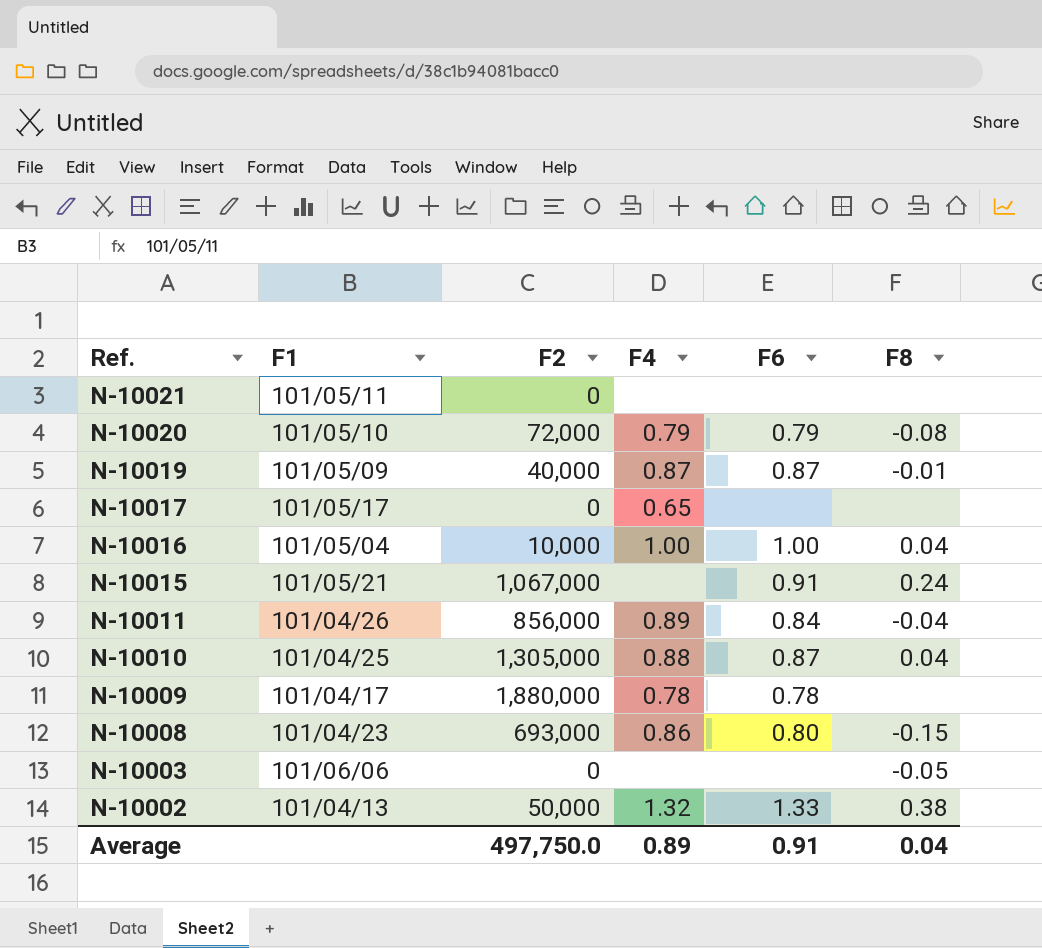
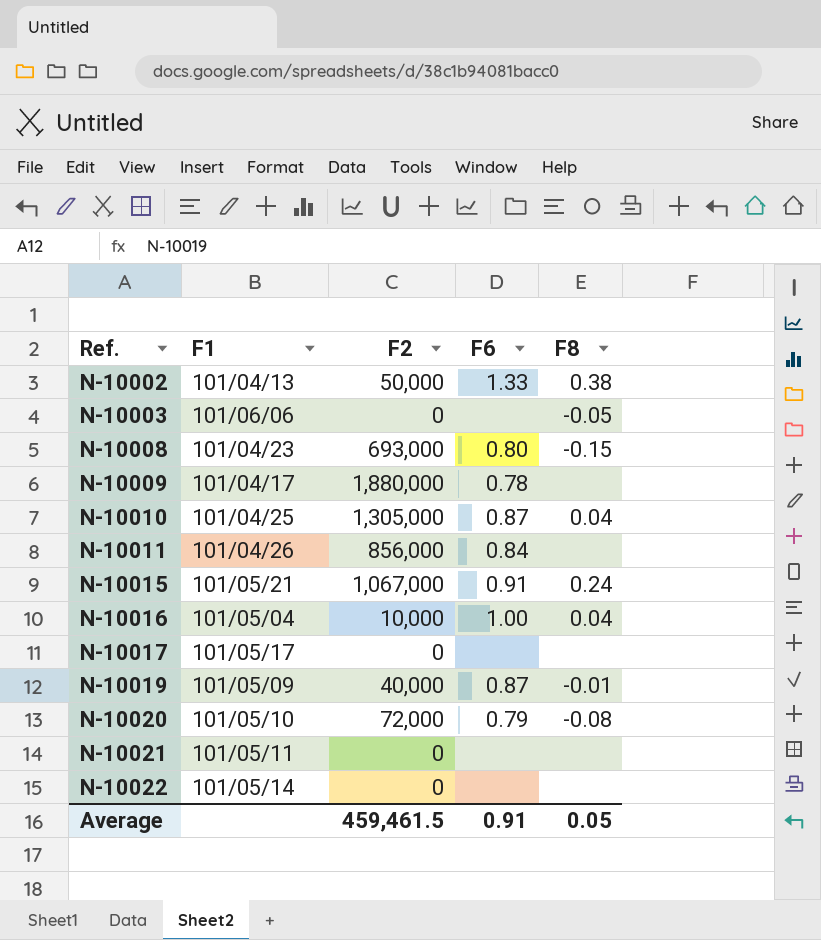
row order: Ref. descending -> Ref. ascending
column F4 | position: 4 -> none
N-10011 | F8: -0.04 -> none
row N-10022: none -> 101/05/14 | 0 | none | none
Average | F2: 497,750.0 -> 459,461.5
Average | F8: 0.04 -> 0.05

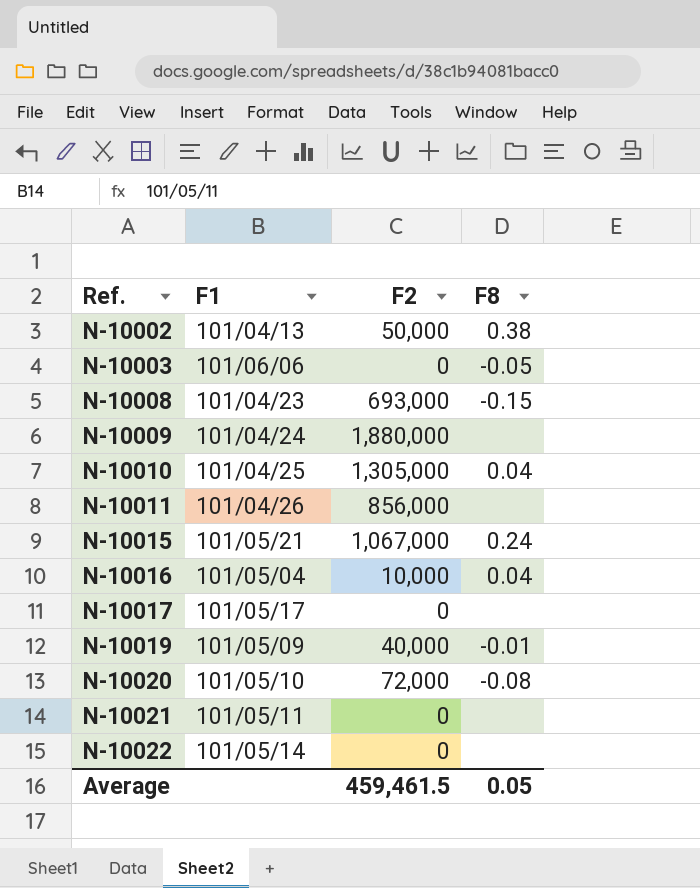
column F6 | position: 4 -> none
N-10009 | F1: 101/04/17 -> 101/04/24

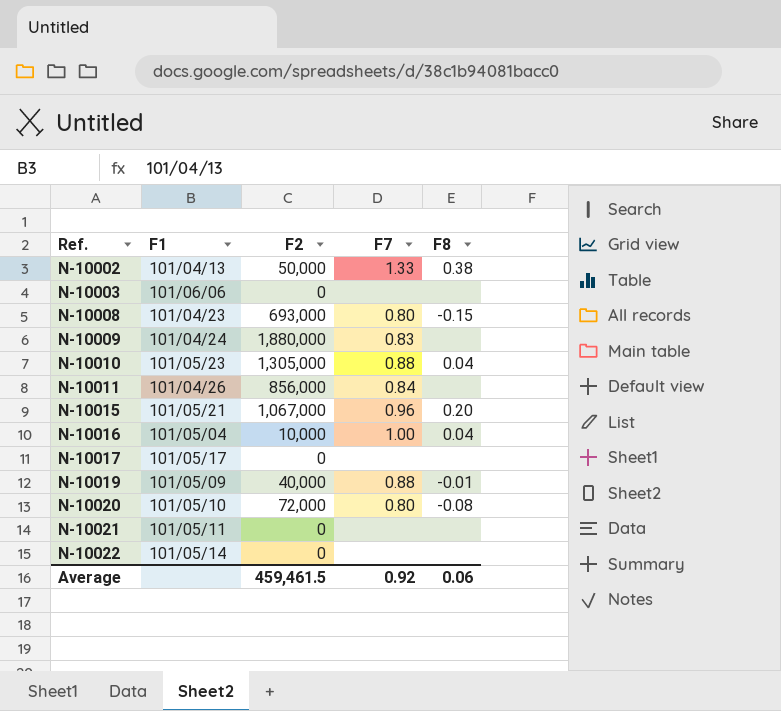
column F7 | position: none -> 4
N-10003 | F8: -0.05 -> none
N-10010 | F1: 101/04/25 -> 101/05/23
N-10015 | F8: 0.24 -> 0.20
Average | F8: 0.05 -> 0.06

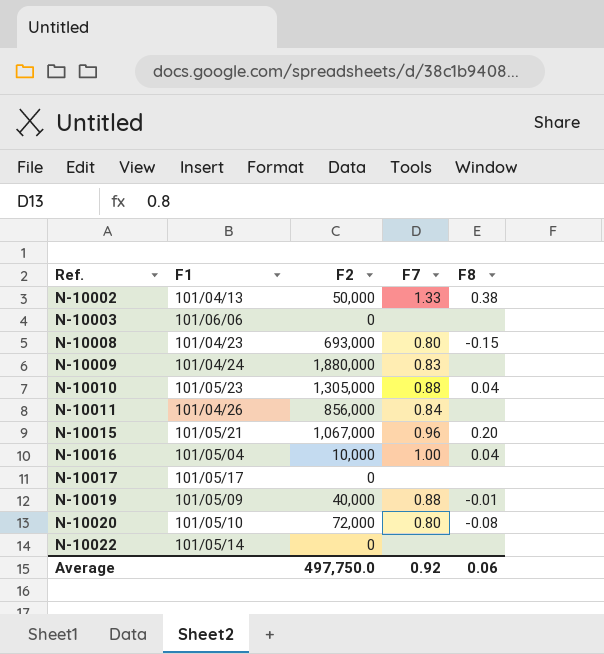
row N-10021: 101/05/11 | 0 | none | none -> none
Average | F2: 459,461.5 -> 497,750.0

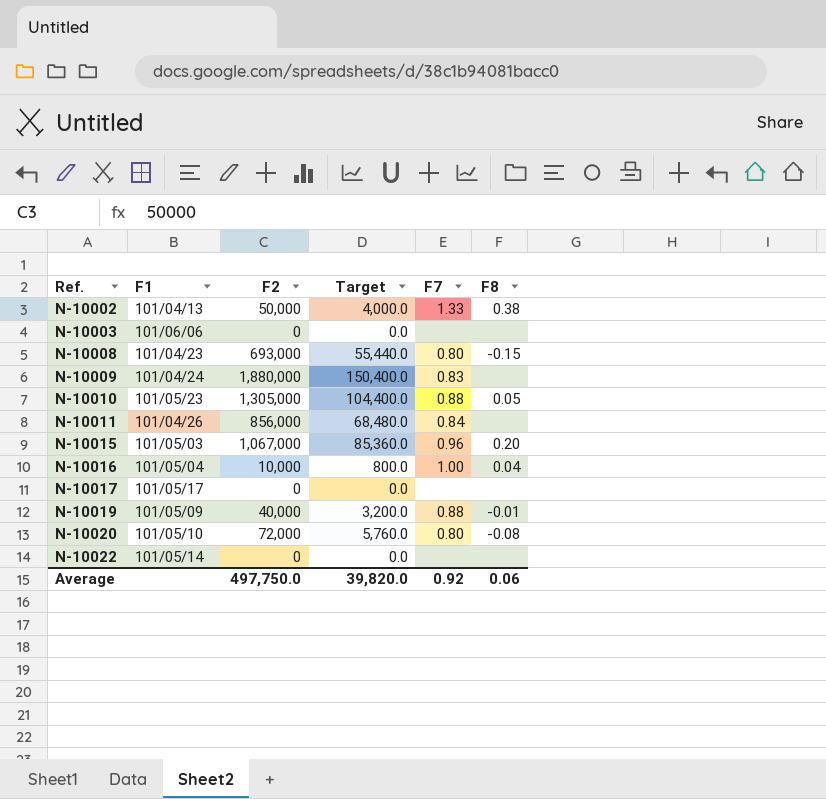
column Target | formula: none -> [F2] * 0.08
N-10010 | F8: 0.04 -> 0.05
N-10015 | F1: 101/05/21 -> 101/05/03

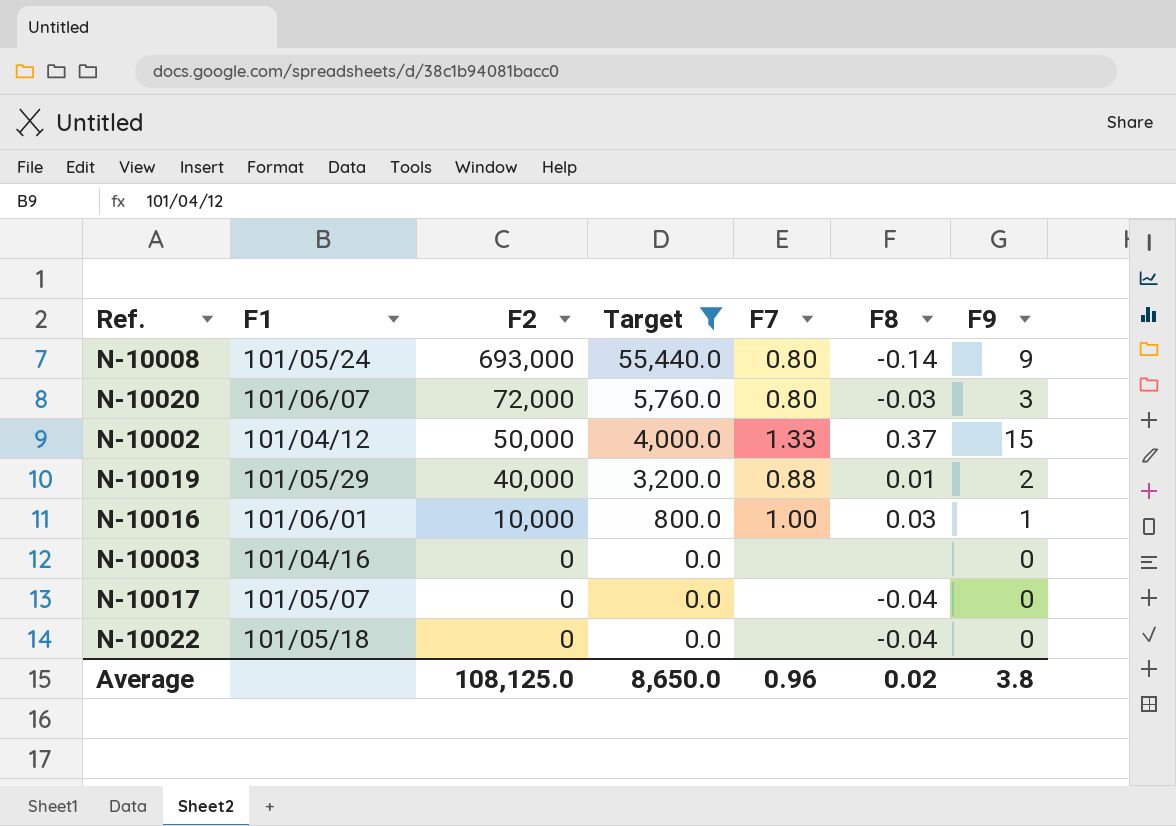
filter: none -> Target <= 55,440.0
row order: Ref. ascending -> F2 descending
column F9 | position: none -> 7
N-10008 | F1: 101/04/23 -> 101/05/24
N-10008 | F8: -0.15 -> -0.14
N-10020 | F1: 101/05/10 -> 101/06/07
N-10020 | F8: -0.08 -> -0.03
N-10002 | F1: 101/04/13 -> 101/04/12
N-10002 | F8: 0.38 -> 0.37
N-10019 | F1: 101/05/09 -> 101/05/29
N-10019 | F8: -0.01 -> 0.01
N-10016 | F1: 101/05/04 -> 101/06/01
N-10016 | F8: 0.04 -> 0.03
N-10003 | F1: 101/06/06 -> 101/04/16
N-10017 | F1: 101/05/17 -> 101/05/07
N-10017 | F8: none -> -0.04
N-10022 | F1: 101/05/14 -> 101/05/18
N-10022 | F8: none -> -0.04
Average | F2: 497,750.0 -> 108,125.0
Average | Target: 39,820.0 -> 8,650.0
Average | F7: 0.92 -> 0.96
Average | F8: 0.06 -> 0.02

